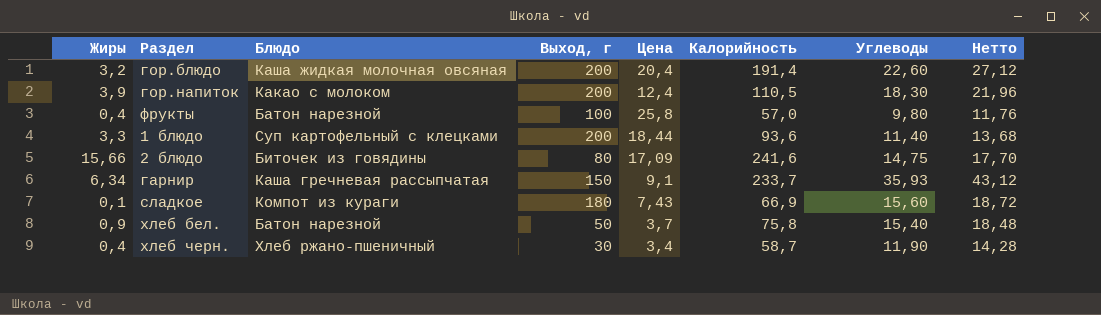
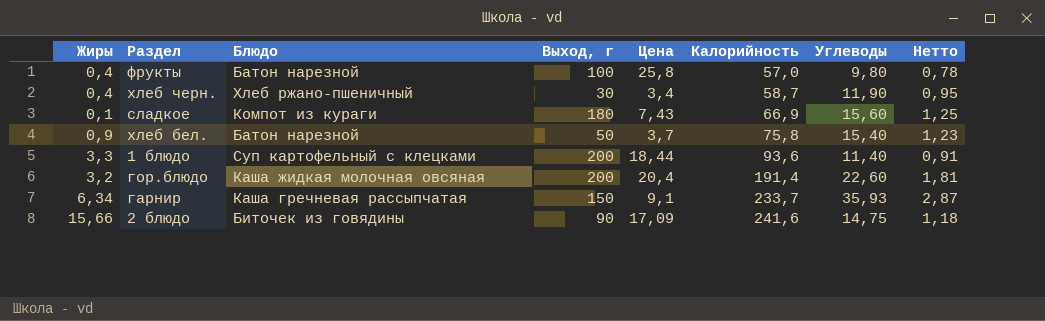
row order: none -> Калорийность ascending
column Нетто | formula: [Углеводы] * 1,2 -> [Углеводы] * 0,08
row гор.напиток: 3,9 | Какао с молоком | 200 | 12,4 | 110,5 | 18,30 | 21,96 -> none
2 блюдо | Выход, г: 80 -> 90

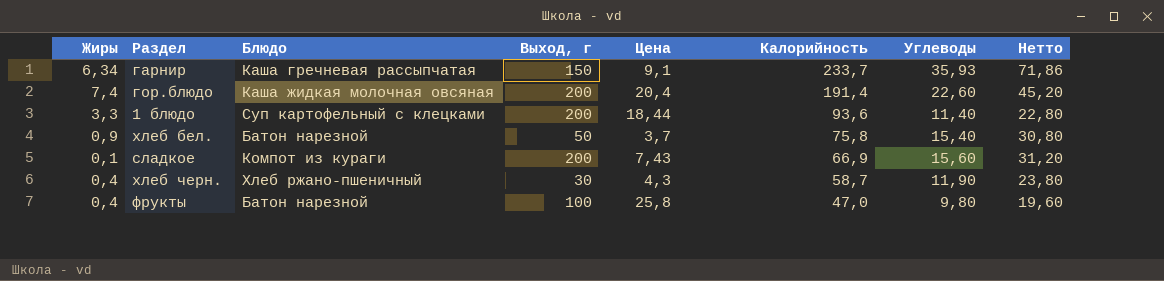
row order: Калорийность ascending -> Калорийность descending
column Нетто | formula: [Углеводы] * 0,08 -> [Углеводы] * 2
row 2 блюдо: 15,66 | Биточек из говядины | 90 | 17,09 | 241,6 | 14,75 | 1,18 -> none
гор.блюдо | Жиры: 3,2 -> 7,4
сладкое | Выход, г: 180 -> 200
хлеб черн. | Цена: 3,4 -> 4,3
фрукты | Калорийность: 57,0 -> 47,0

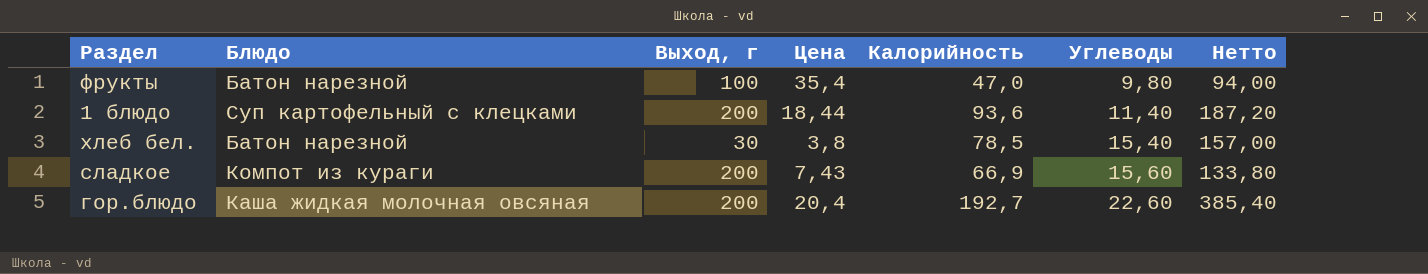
row order: Калорийность descending -> Углеводы ascending
column Жиры | position: 1 -> none
column Нетто | formula: [Углеводы] * 2 -> [Калорийность] * 2
row гарнир: 6,34 | Каша гречневая рассыпчатая | 150 | 9,1 | 233,7 | 35,93 | 71,86 -> none
row хлеб черн.: 0,4 | Хлеб ржано-пшеничный | 30 | 4,3 | 58,7 | 11,90 | 23,80 -> none
фрукты | Цена: 25,8 -> 35,4
хлеб бел. | Выход, г: 50 -> 30
хлеб бел. | Цена: 3,7 -> 3,8
хлеб бел. | Калорийность: 75,8 -> 78,5
гор.блюдо | Калорийность: 191,4 -> 192,7

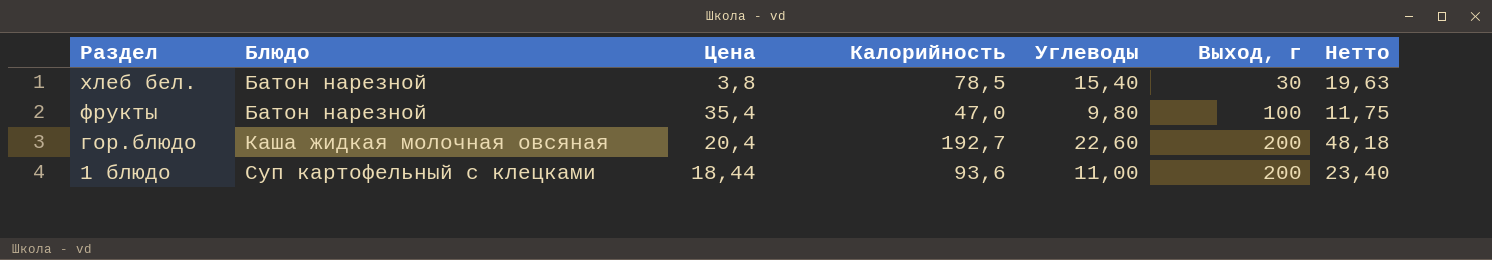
row order: Углеводы ascending -> Раздел descending
column Выход, г | position: 3 -> 6
column Нетто | formula: [Калорийность] * 2 -> [Калорийность] * 0,25
row сладкое: Компот из кураги | 200 | 7,43 | 66,9 | 15,60 | 133,80 -> none
1 блюдо | Углеводы: 11,40 -> 11,00

